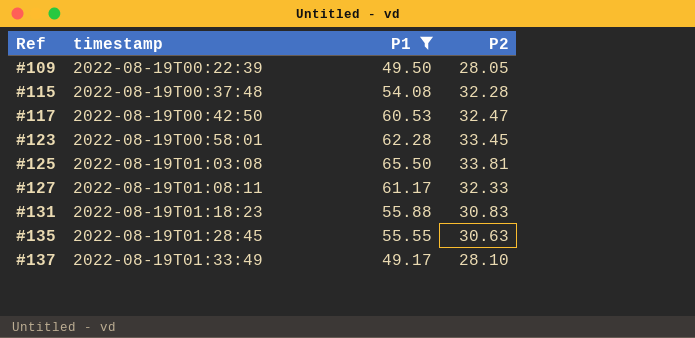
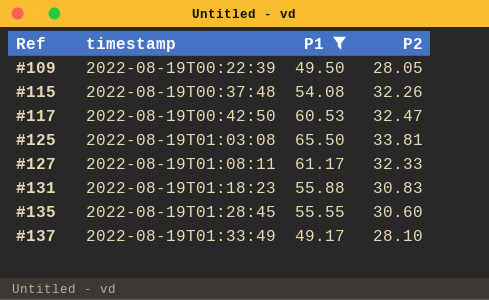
row #123: 2022-08-19T00:58:01 | 62.28 | 33.45 -> none
#115 | P2: 32.28 -> 32.26
#135 | P2: 30.63 -> 30.60

